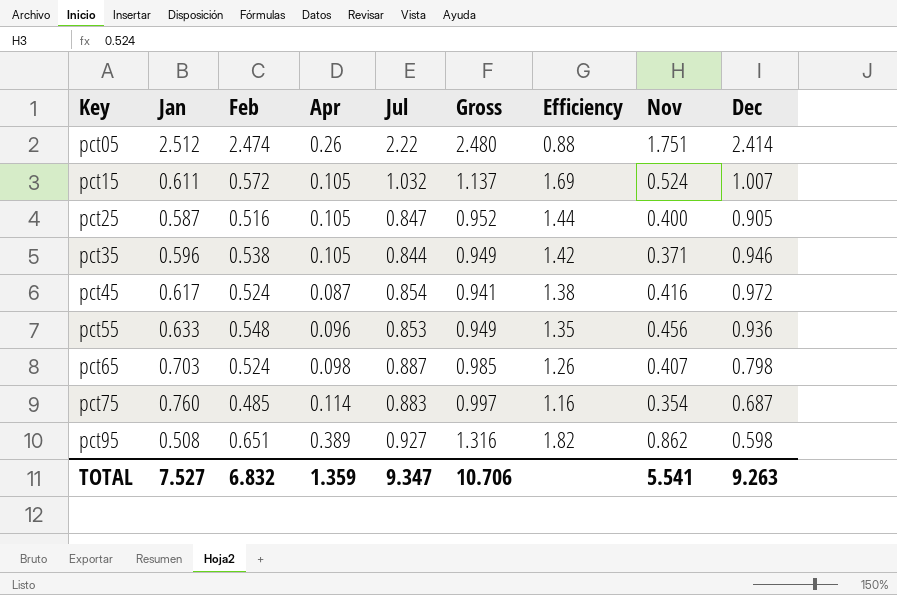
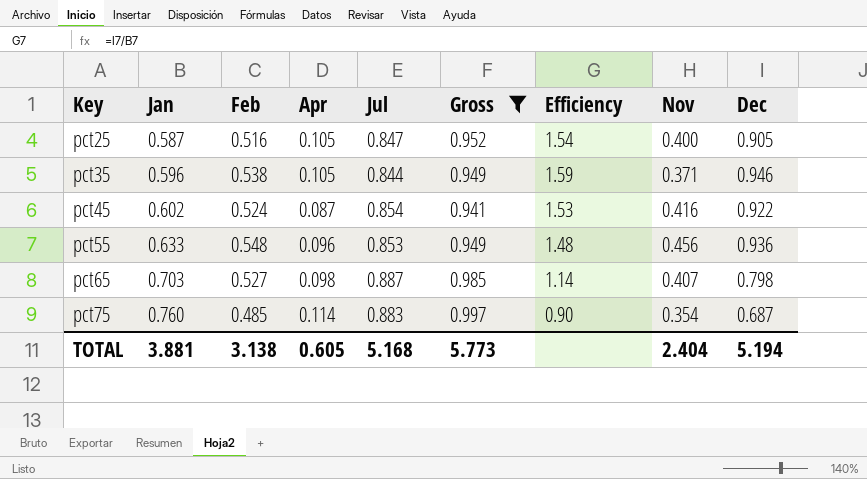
filter: none -> Gross <= 0.997
column Efficiency | formula: [Jul] / [Jan] -> [Dec] / [Jan]
pct45 | Jan: 0.617 -> 0.602
pct45 | Dec: 0.972 -> 0.922
pct65 | Feb: 0.524 -> 0.527
TOTAL | Jan: 7.527 -> 3.881
TOTAL | Feb: 6.832 -> 3.138
TOTAL | Apr: 1.359 -> 0.605
TOTAL | Jul: 9.347 -> 5.168
TOTAL | Gross: 10.706 -> 5.773
TOTAL | Nov: 5.541 -> 2.404
TOTAL | Dec: 9.263 -> 5.194

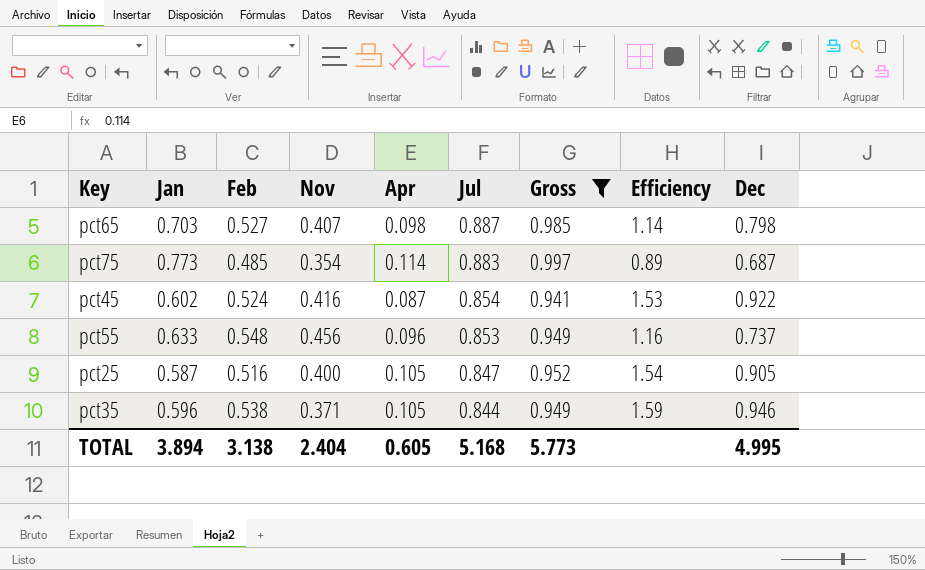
row order: Key ascending -> Jul descending
column Nov | position: 8 -> 4
pct75 | Jan: 0.760 -> 0.773
pct75 | Efficiency: 0.90 -> 0.89
pct55 | Efficiency: 1.48 -> 1.16
pct55 | Dec: 0.936 -> 0.737
TOTAL | Jan: 3.881 -> 3.894
TOTAL | Dec: 5.194 -> 4.995

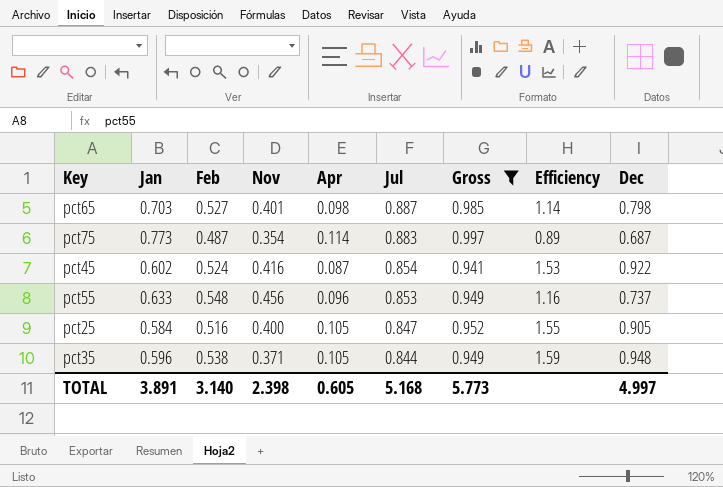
pct65 | Nov: 0.407 -> 0.401
pct75 | Feb: 0.485 -> 0.487
pct25 | Jan: 0.587 -> 0.584
pct25 | Efficiency: 1.54 -> 1.55
pct35 | Dec: 0.946 -> 0.948
TOTAL | Jan: 3.894 -> 3.891
TOTAL | Feb: 3.138 -> 3.140
TOTAL | Nov: 2.404 -> 2.398
TOTAL | Dec: 4.995 -> 4.997

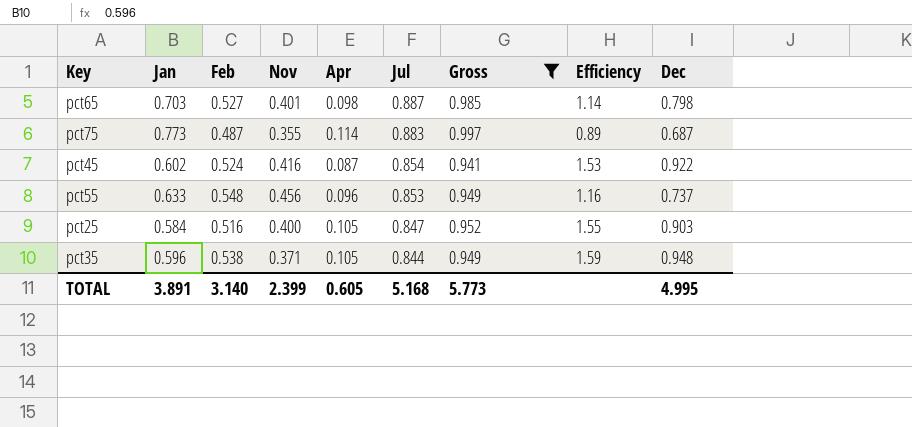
pct75 | Nov: 0.354 -> 0.355
pct25 | Dec: 0.905 -> 0.903
TOTAL | Nov: 2.398 -> 2.399
TOTAL | Dec: 4.997 -> 4.995

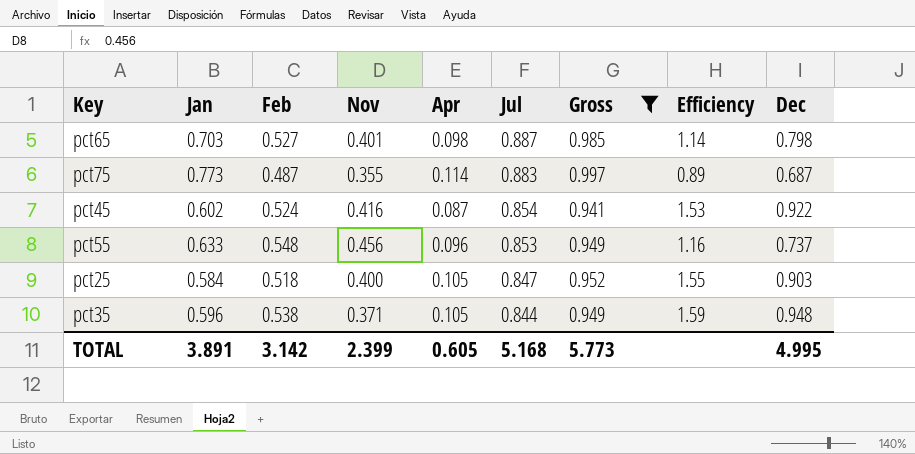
pct25 | Feb: 0.516 -> 0.518
TOTAL | Feb: 3.140 -> 3.142

